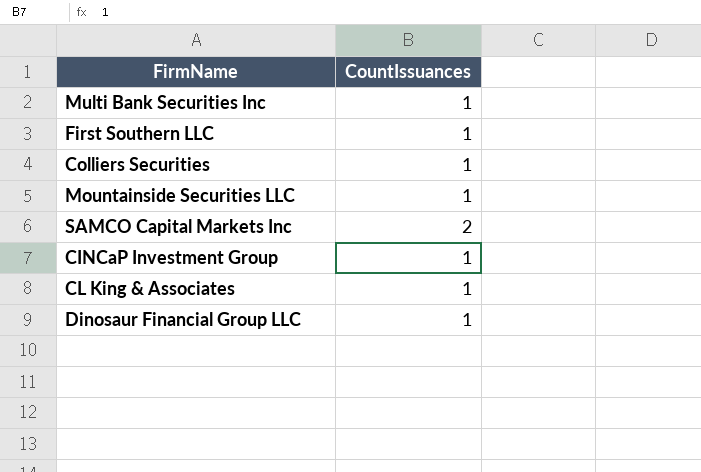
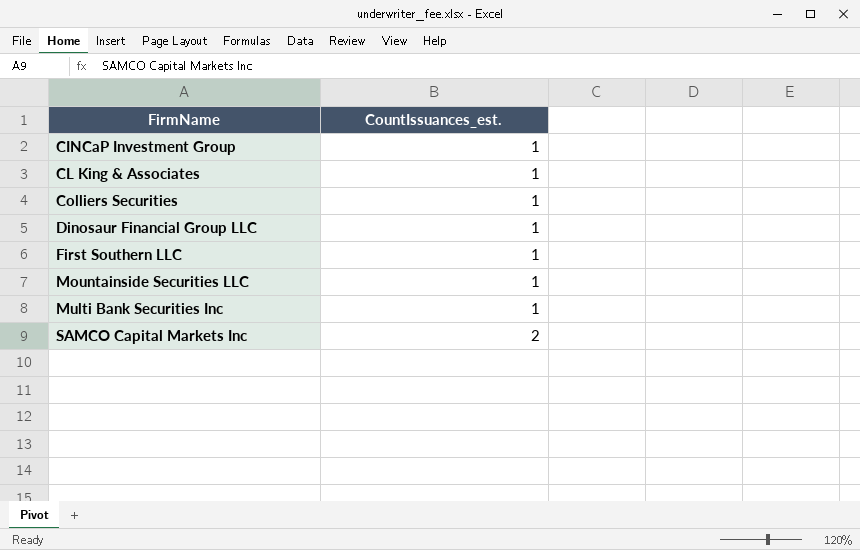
row order: none -> FirmName ascending
column name: CountIssuances -> CountIssuances_est.

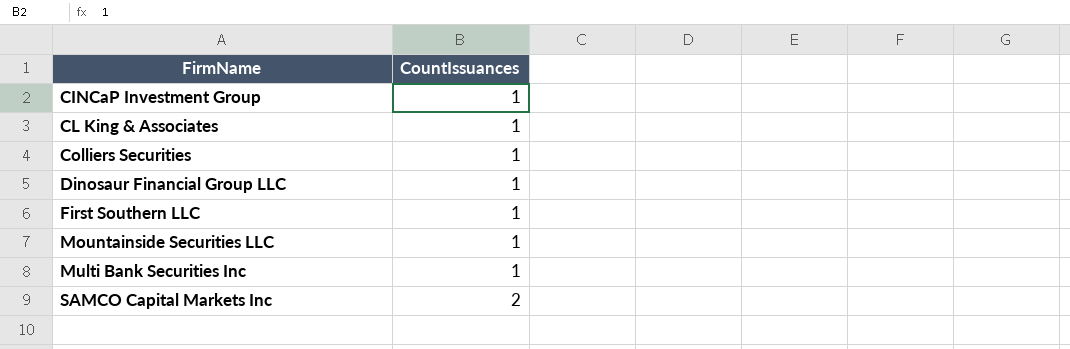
column name: CountIssuances_est. -> CountIssuances

